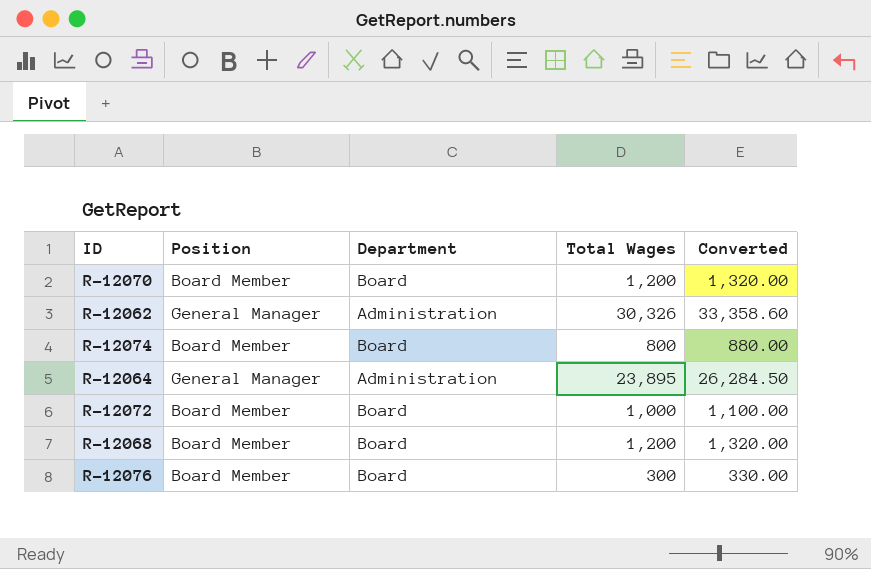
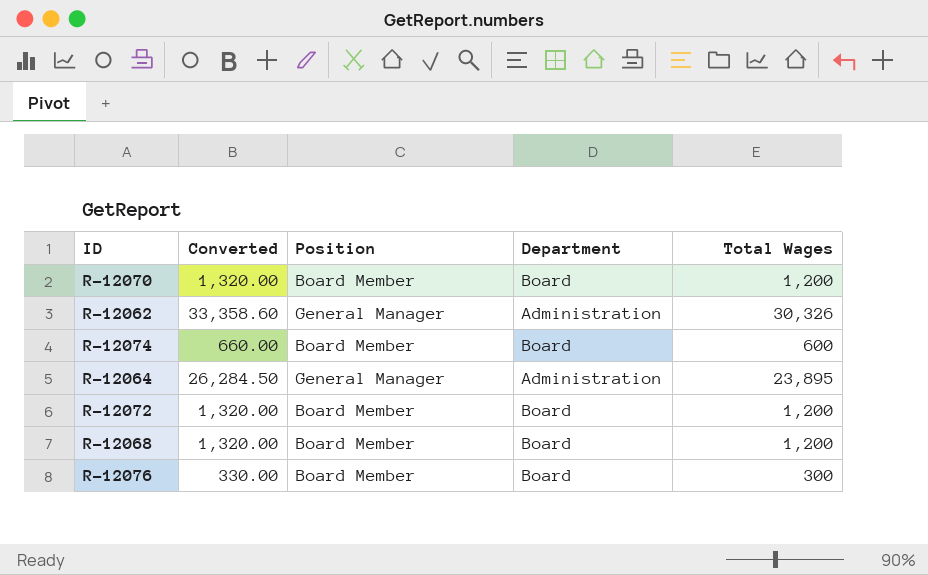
column Converted | position: 5 -> 2
R-12074 | Converted: 880.00 -> 660.00
R-12074 | Total Wages: 800 -> 600
R-12072 | Converted: 1,100.00 -> 1,320.00
R-12072 | Total Wages: 1,000 -> 1,200

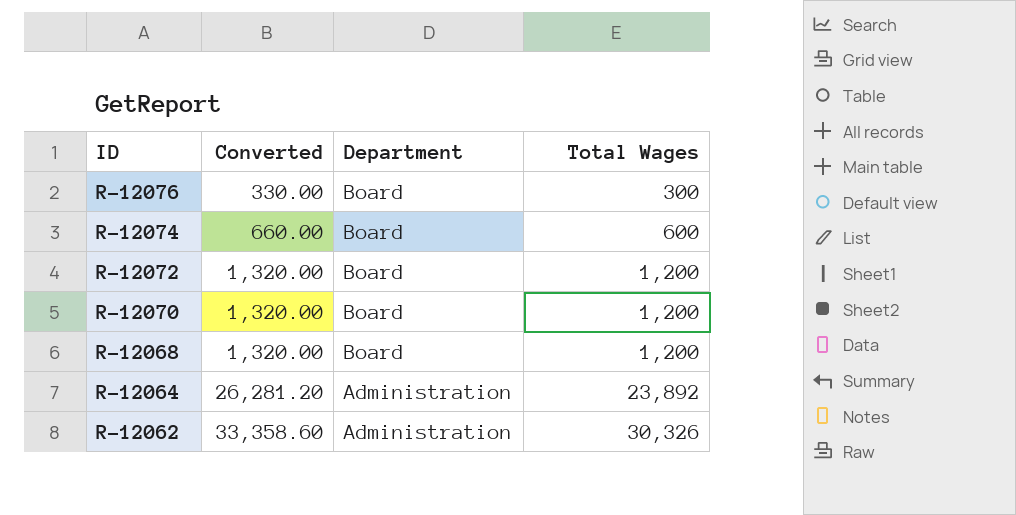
row order: none -> ID descending
column Position | position: 3 -> none
R-12064 | Converted: 26,284.50 -> 26,281.20
R-12064 | Total Wages: 23,895 -> 23,892

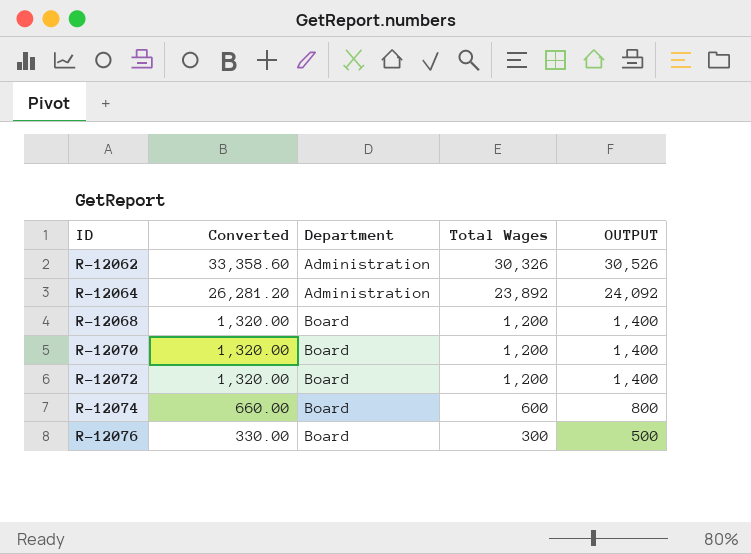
row order: ID descending -> ID ascending
column OUTPUT | formula: none -> [Total Wages] + 200

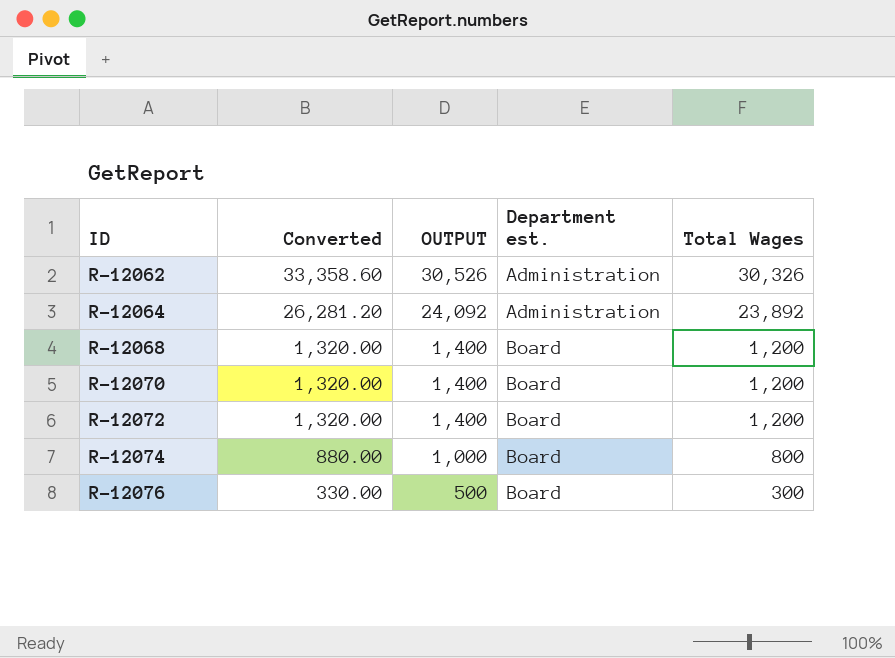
column OUTPUT | position: 5 -> 3
column name: Department -> Department est.
R-12074 | Converted: 660.00 -> 880.00
R-12074 | OUTPUT: 800 -> 1,000
R-12074 | Total Wages: 600 -> 800

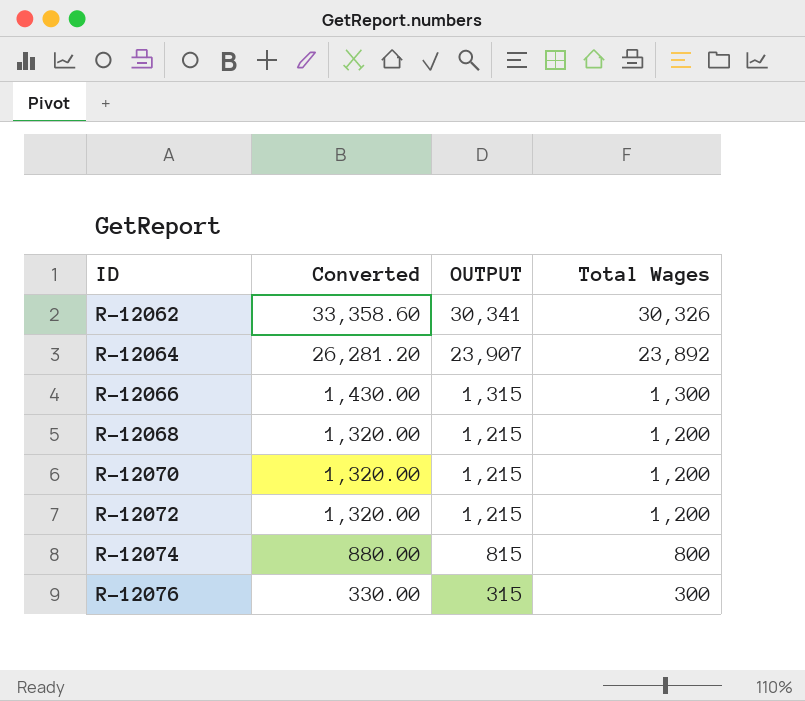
column Department est. | position: 4 -> none
column OUTPUT | formula: [Total Wages] + 200 -> [Total Wages] + 15
row R-12066: none -> 1,430.00 | 1,315 | 1,300

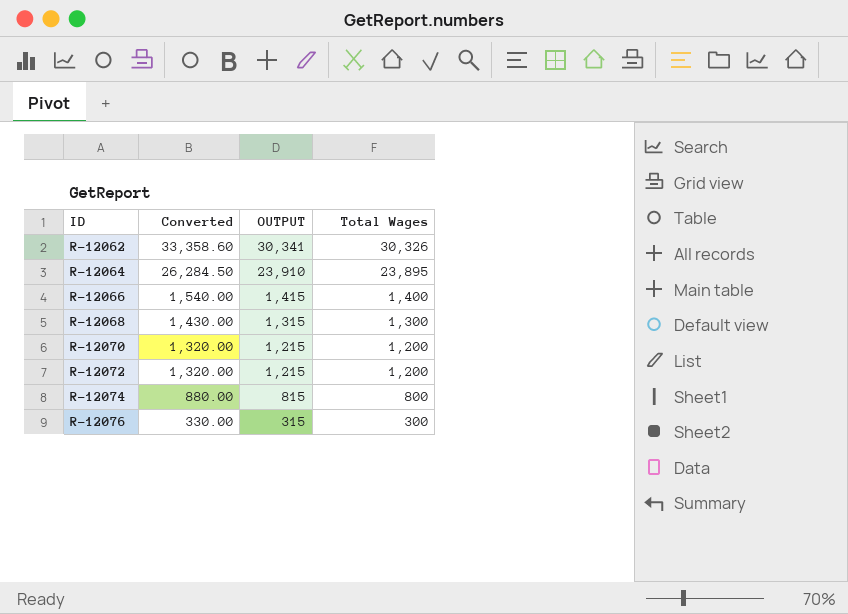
R-12064 | Converted: 26,281.20 -> 26,284.50
R-12064 | OUTPUT: 23,907 -> 23,910
R-12064 | Total Wages: 23,892 -> 23,895
R-12066 | Converted: 1,430.00 -> 1,540.00
R-12066 | OUTPUT: 1,315 -> 1,415
R-12066 | Total Wages: 1,300 -> 1,400
R-12068 | Converted: 1,320.00 -> 1,430.00
R-12068 | OUTPUT: 1,215 -> 1,315
R-12068 | Total Wages: 1,200 -> 1,300

